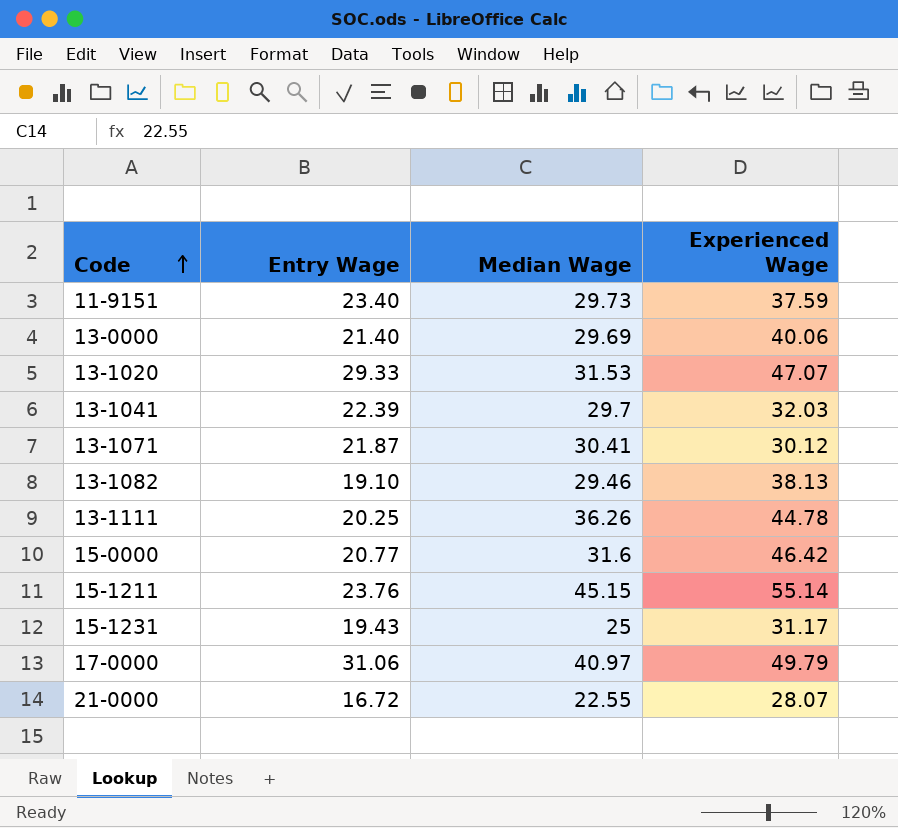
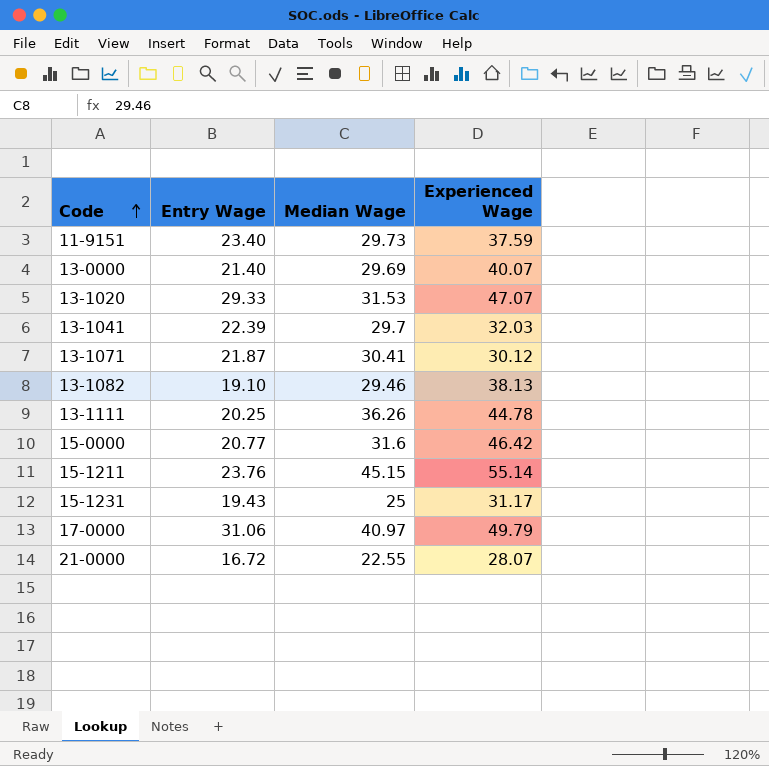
13-0000 | Experienced Wage: 40.06 -> 40.07

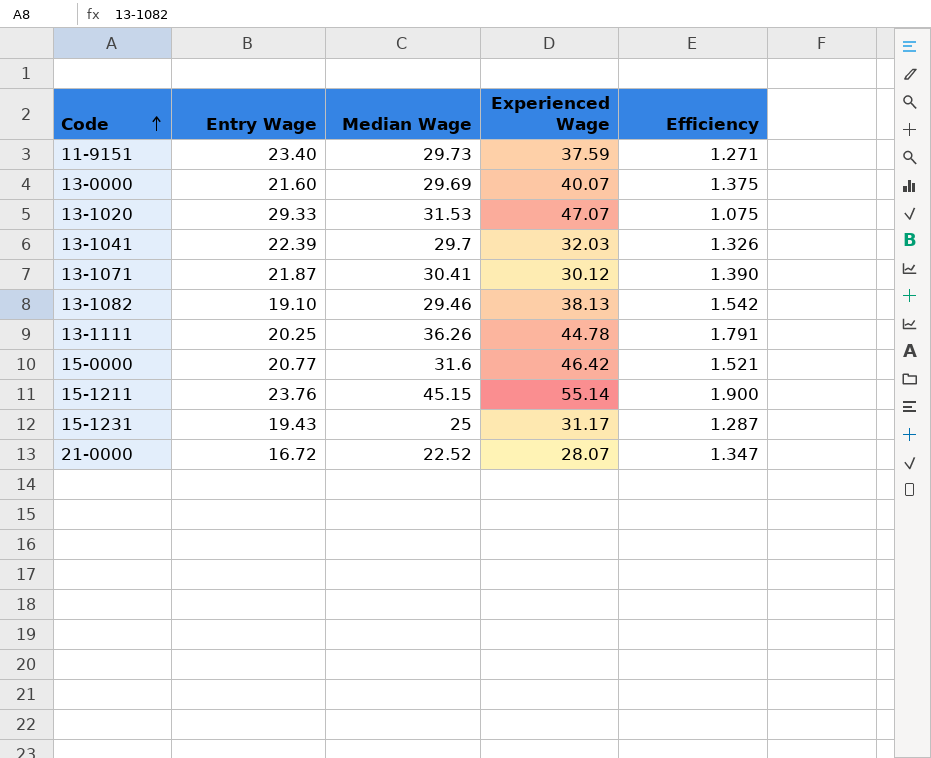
column Efficiency | formula: none -> [Median Wage] / [Entry Wage]
row 17-0000: 31.06 | 40.97 | 49.79 -> none
13-0000 | Entry Wage: 21.40 -> 21.60
21-0000 | Median Wage: 22.55 -> 22.52

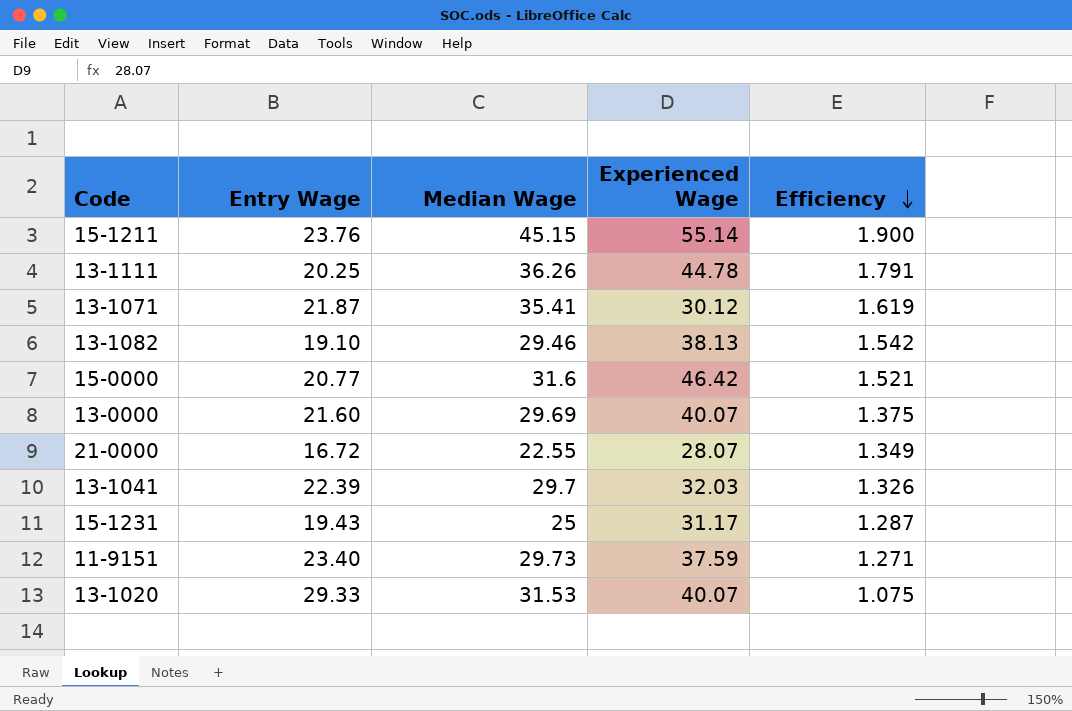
row order: Code ascending -> Efficiency descending
13-1071 | Median Wage: 30.41 -> 35.41
13-1071 | Efficiency: 1.390 -> 1.619
21-0000 | Median Wage: 22.52 -> 22.55
21-0000 | Efficiency: 1.347 -> 1.349
13-1020 | Experienced Wage: 47.07 -> 40.07

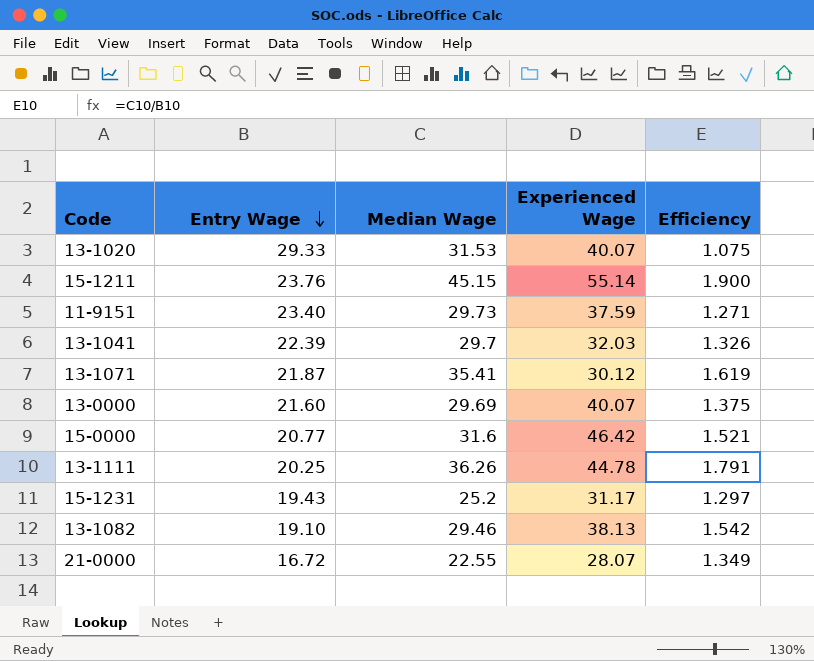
row order: Efficiency descending -> Entry Wage descending
15-1231 | Median Wage: 25 -> 25.2
15-1231 | Efficiency: 1.287 -> 1.297

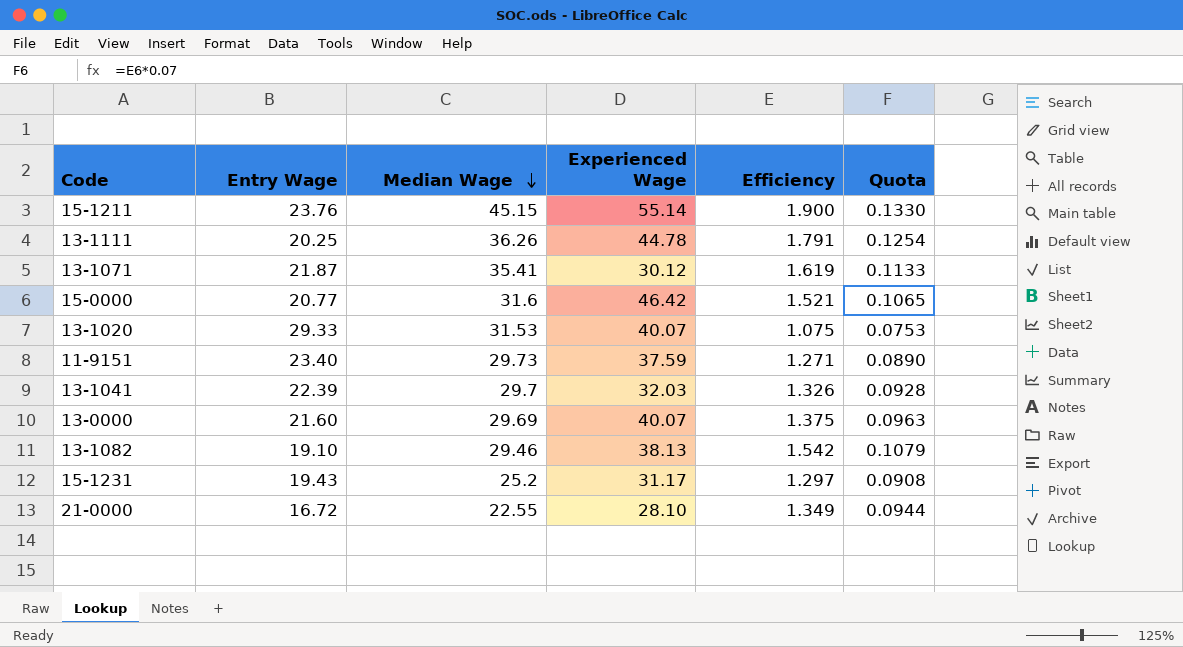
row order: Entry Wage descending -> Median Wage descending
column Quota | formula: none -> [Efficiency] * 0.07
21-0000 | Experienced Wage: 28.07 -> 28.10

